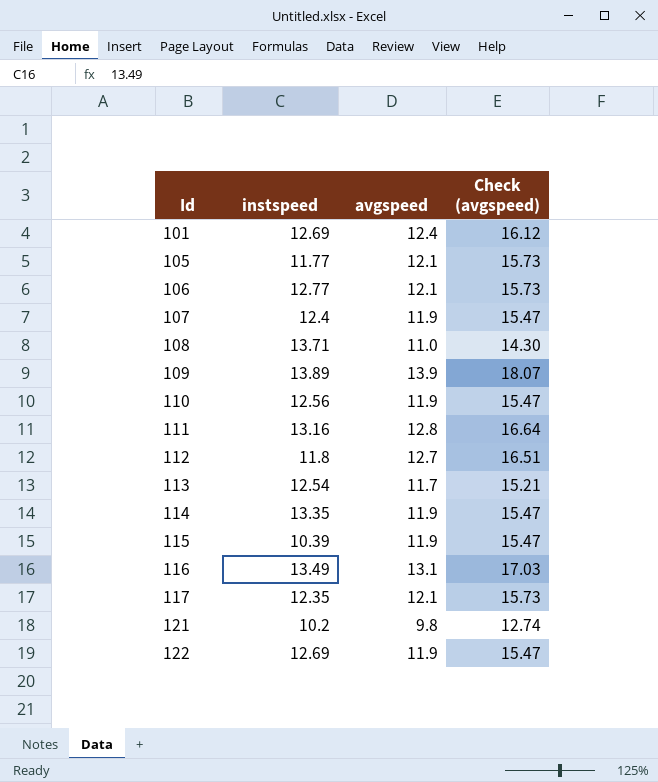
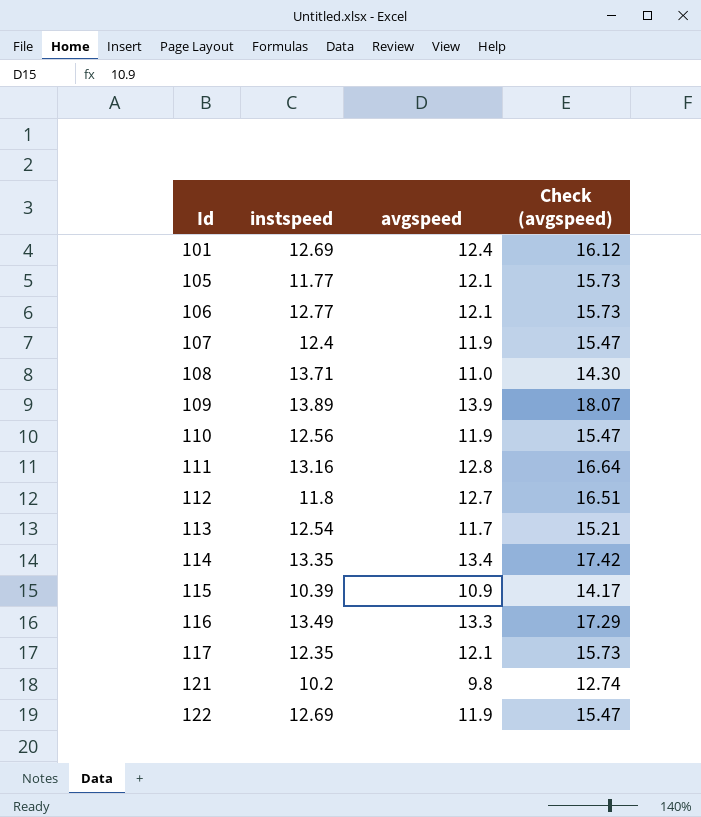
114 | avgspeed: 11.9 -> 13.4
114 | Check (avgspeed): 15.47 -> 17.42
115 | avgspeed: 11.9 -> 10.9
115 | Check (avgspeed): 15.47 -> 14.17
116 | avgspeed: 13.1 -> 13.3
116 | Check (avgspeed): 17.03 -> 17.29

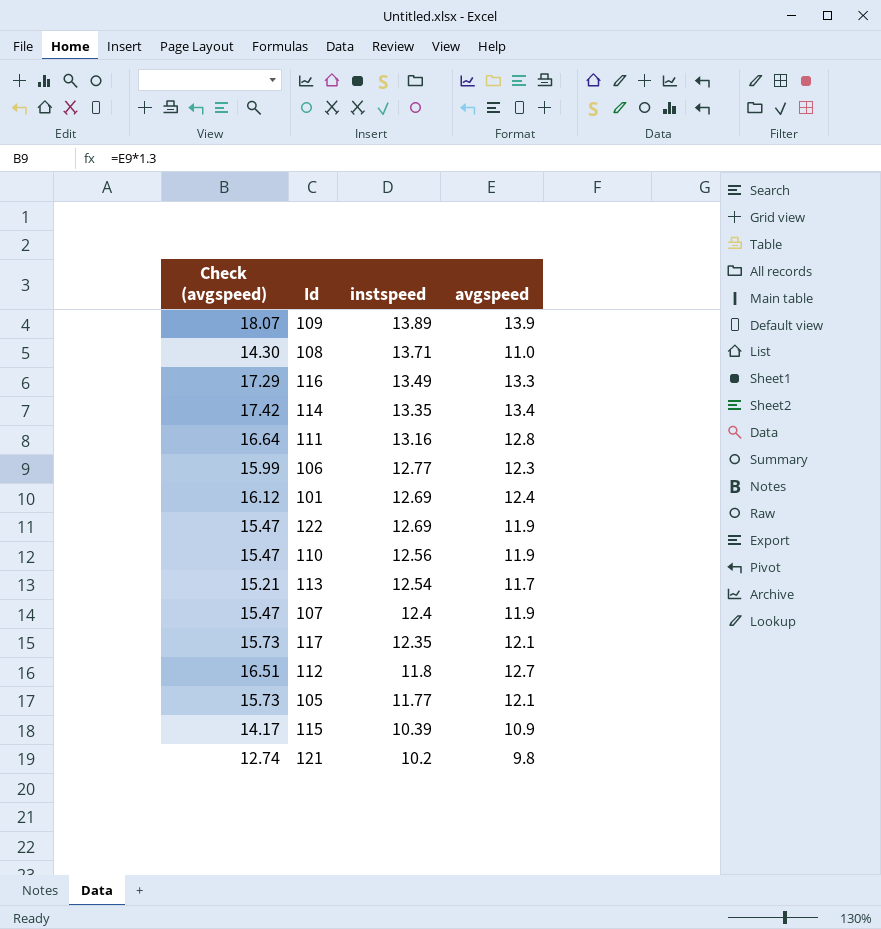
row order: Id ascending -> instspeed descending
column Check (avgspeed) | position: 4 -> 1
106 | Check (avgspeed): 15.73 -> 15.99
106 | avgspeed: 12.1 -> 12.3

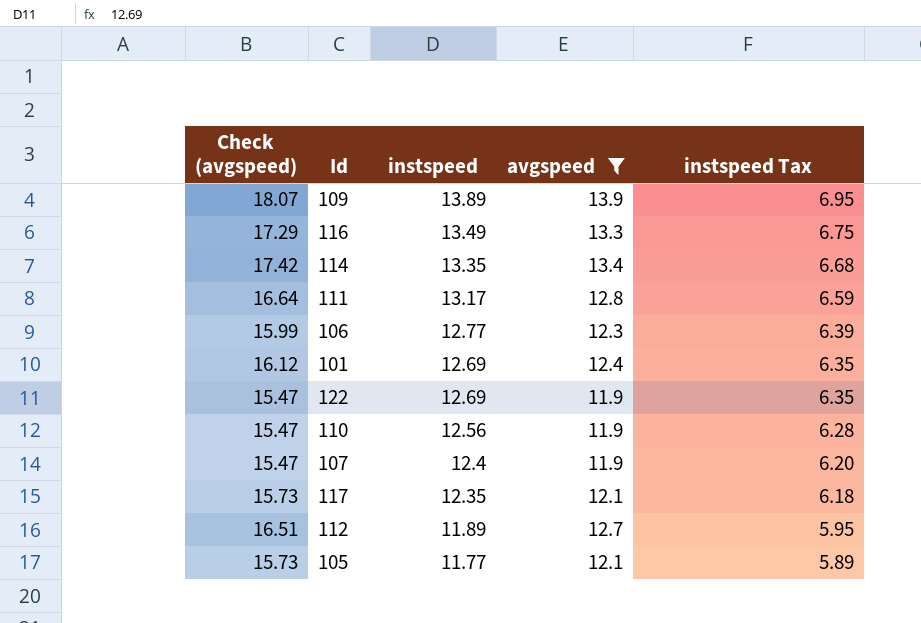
filter: none -> avgspeed >= 11.9
column instspeed Tax | formula: none -> [instspeed] * 0.5
111 | instspeed: 13.16 -> 13.17
112 | instspeed: 11.8 -> 11.89

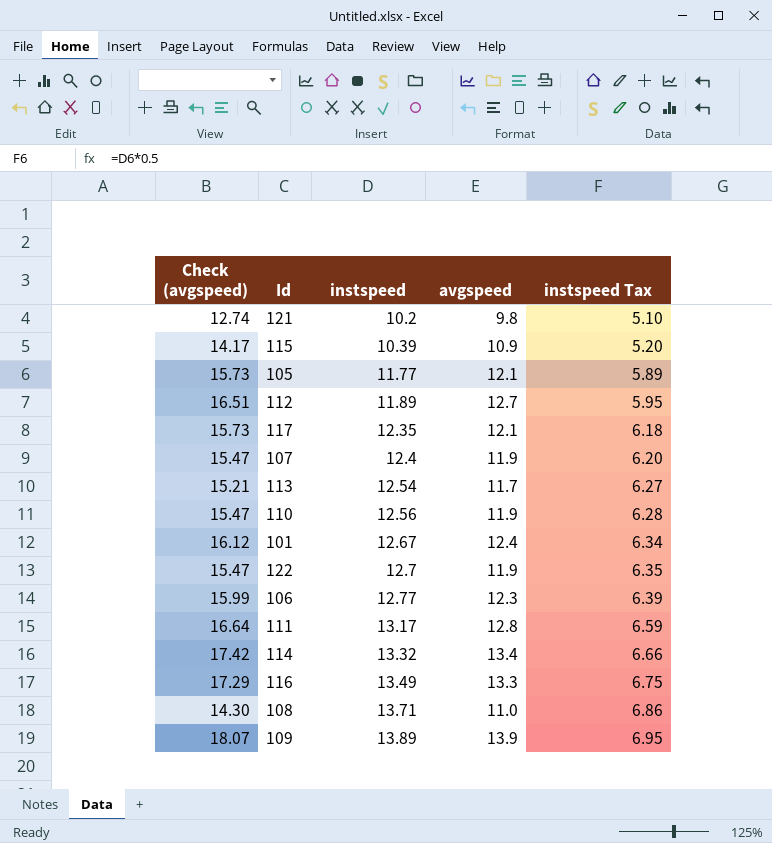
filter: avgspeed >= 11.9 -> none
row order: instspeed descending -> instspeed ascending
101 | instspeed: 12.69 -> 12.67
101 | instspeed Tax: 6.35 -> 6.34
122 | instspeed: 12.69 -> 12.7
114 | instspeed: 13.35 -> 13.32
114 | instspeed Tax: 6.68 -> 6.66

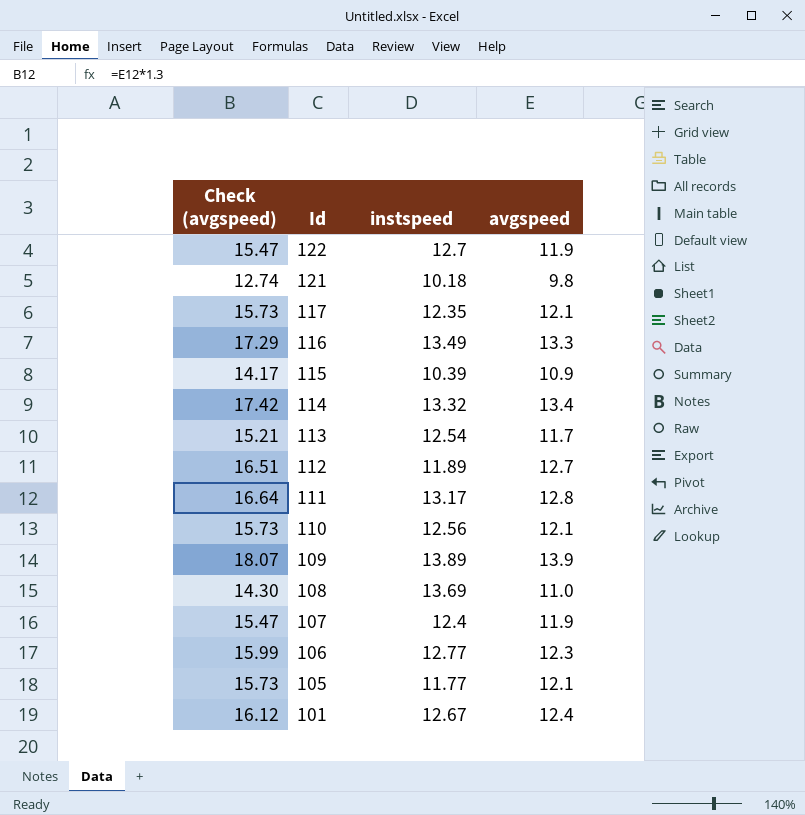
row order: instspeed ascending -> Id descending
column instspeed Tax | formula: [instspeed] * 0.5 -> none
121 | instspeed: 10.2 -> 10.18
110 | Check (avgspeed): 15.47 -> 15.73
110 | avgspeed: 11.9 -> 12.1
108 | instspeed: 13.71 -> 13.69

